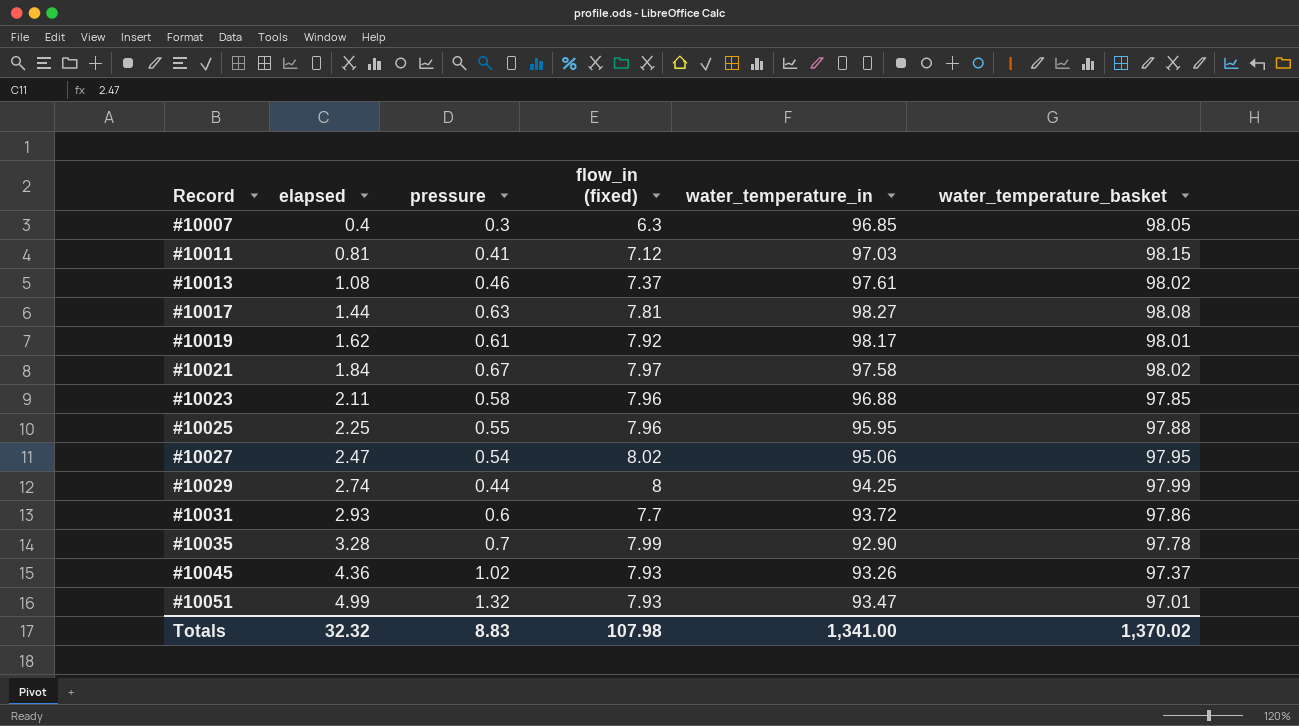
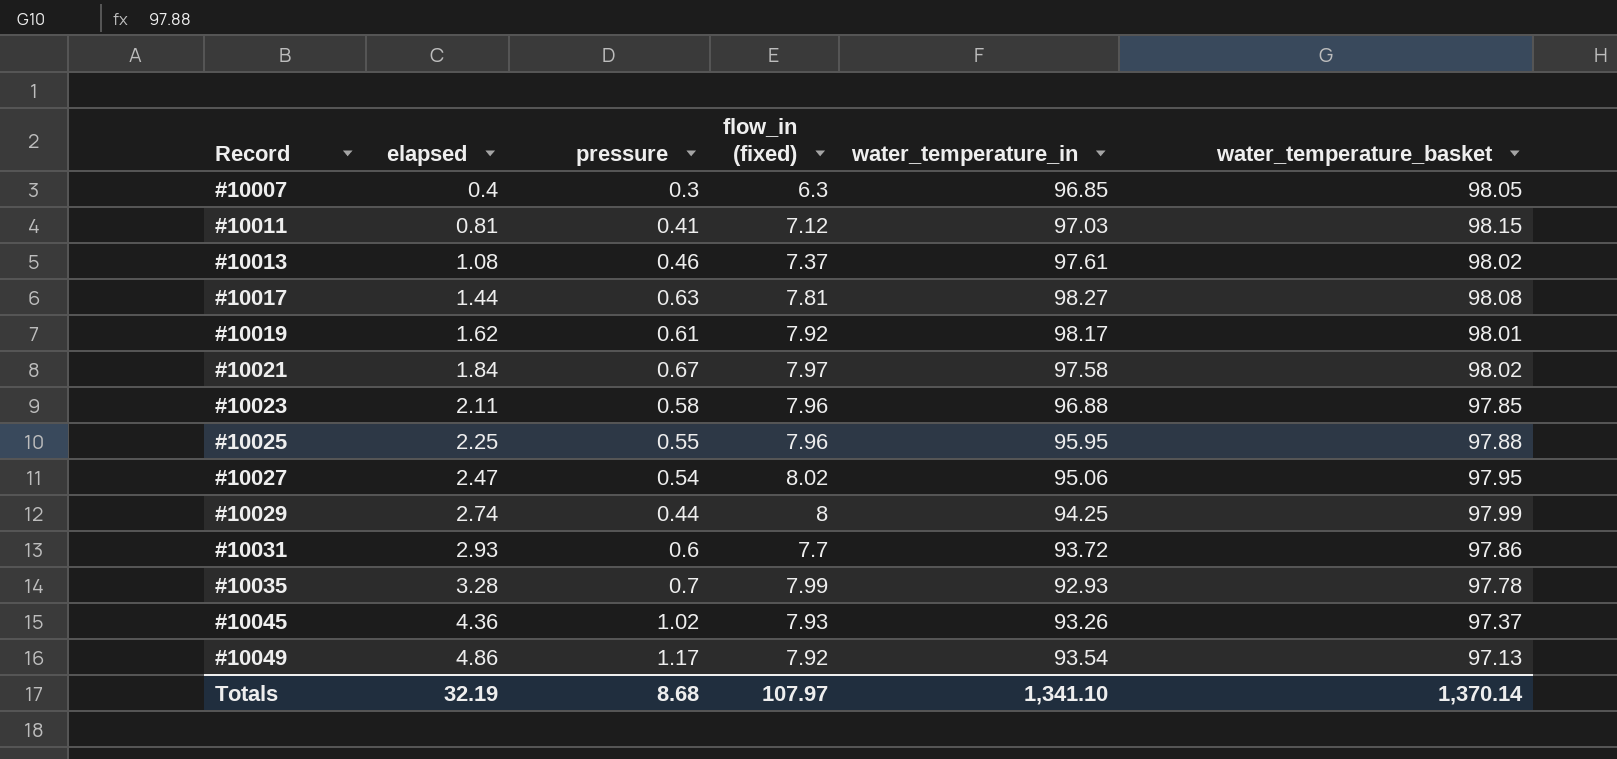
row #10051: 4.99 | 1.32 | 7.93 | 93.47 | 97.01 -> none
#10035 | water_temperature_in: 92.90 -> 92.93
row #10049: none -> 4.86 | 1.17 | 7.92 | 93.54 | 97.13
Totals | elapsed: 32.32 -> 32.19
Totals | pressure: 8.83 -> 8.68
Totals | flow_in (fixed): 107.98 -> 107.97
Totals | water_temperature_in: 1,341.00 -> 1,341.10
Totals | water_temperature_basket: 1,370.02 -> 1,370.14

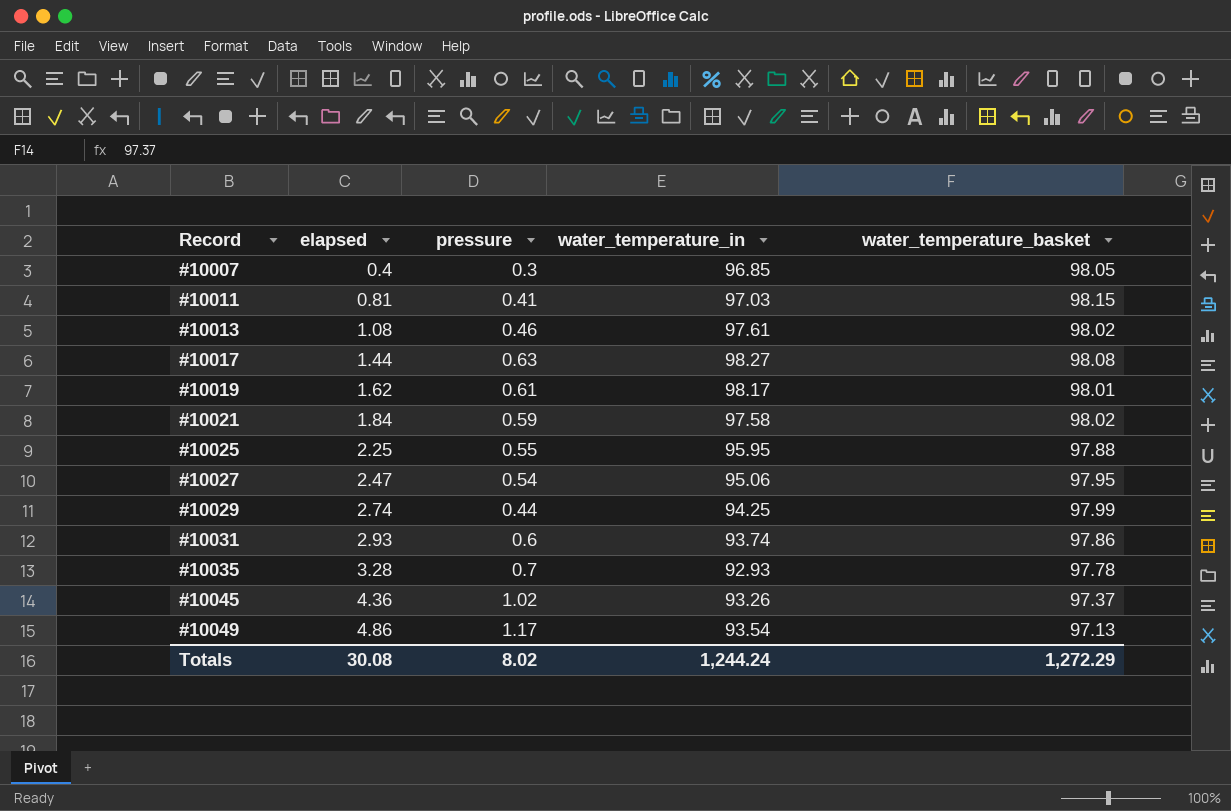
column flow_in (fixed) | position: 4 -> none
row #10023: 2.11 | 0.58 | 7.96 | 96.88 | 97.85 -> none
#10021 | pressure: 0.67 -> 0.59
#10031 | water_temperature_in: 93.72 -> 93.74
Totals | elapsed: 32.19 -> 30.08
Totals | pressure: 8.68 -> 8.02
Totals | water_temperature_in: 1,341.10 -> 1,244.24
Totals | water_temperature_basket: 1,370.14 -> 1,272.29

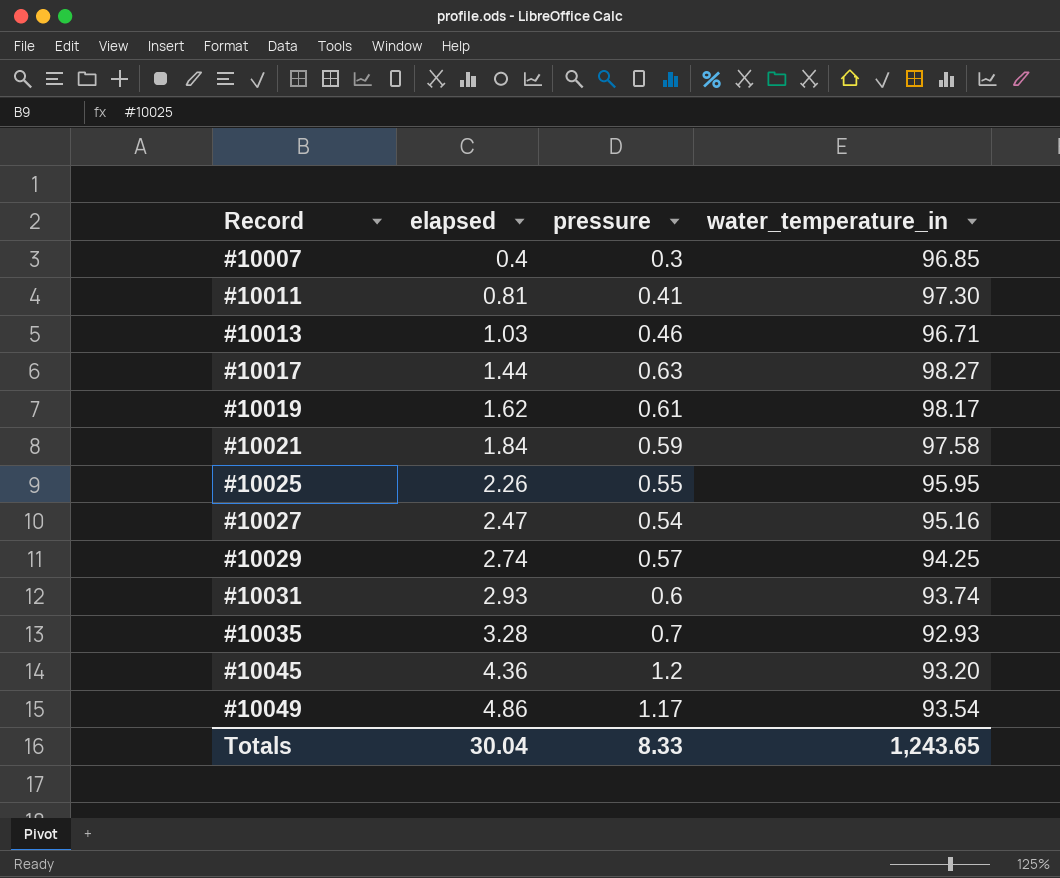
column water_temperature_basket | position: 5 -> none
#10011 | water_temperature_in: 97.03 -> 97.30
#10013 | elapsed: 1.08 -> 1.03
#10013 | water_temperature_in: 97.61 -> 96.71
#10025 | elapsed: 2.25 -> 2.26
#10027 | water_temperature_in: 95.06 -> 95.16
#10029 | pressure: 0.44 -> 0.57
#10045 | pressure: 1.02 -> 1.2
#10045 | water_temperature_in: 93.26 -> 93.20
Totals | elapsed: 30.08 -> 30.04
Totals | pressure: 8.02 -> 8.33
Totals | water_temperature_in: 1,244.24 -> 1,243.65

